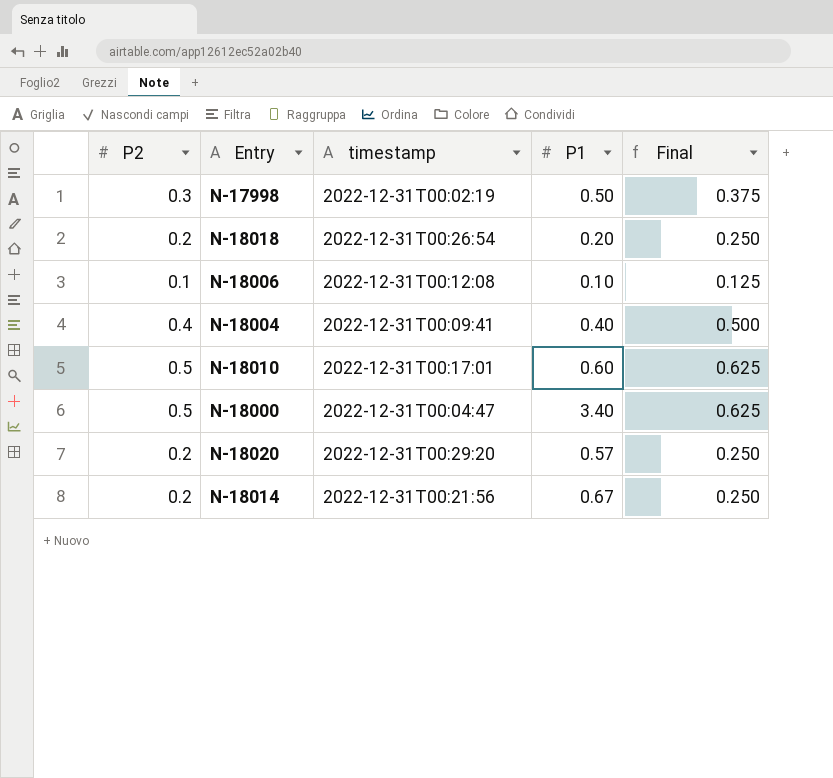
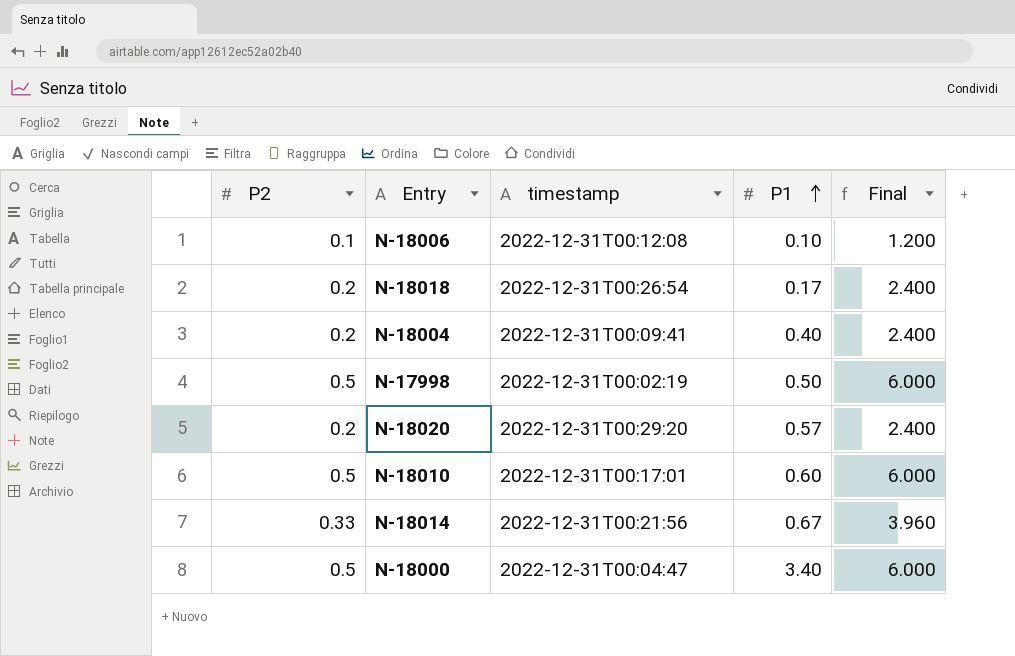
row order: none -> P1 ascending
column Final | formula: [P2] * 1.25 -> [P2] * 12
N-18018 | P1: 0.20 -> 0.17
N-18004 | P2: 0.4 -> 0.2
N-17998 | P2: 0.3 -> 0.5
N-18014 | P2: 0.2 -> 0.33

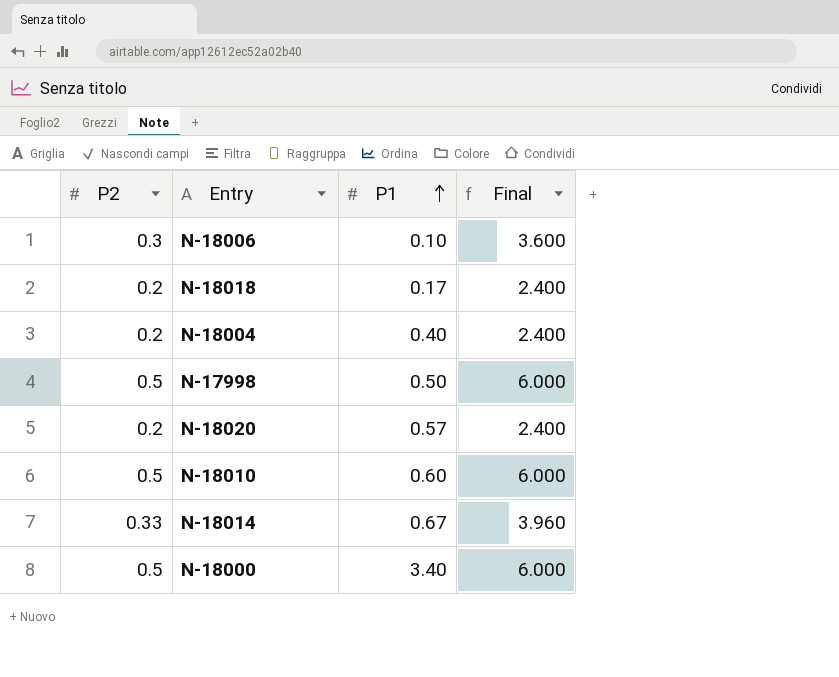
column timestamp | position: 3 -> none
N-18006 | P2: 0.1 -> 0.3
N-18006 | Final: 1.200 -> 3.600

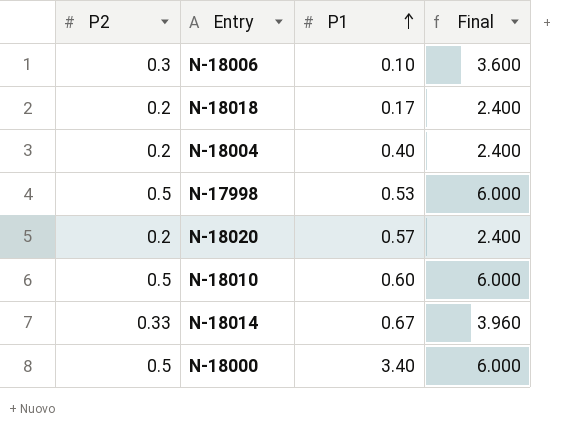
N-17998 | P1: 0.50 -> 0.53

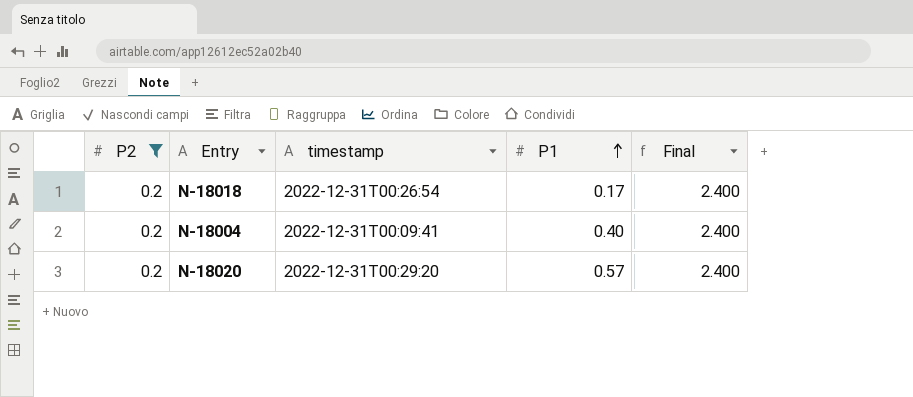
filter: none -> P2 = 0.2
column timestamp | position: none -> 3

